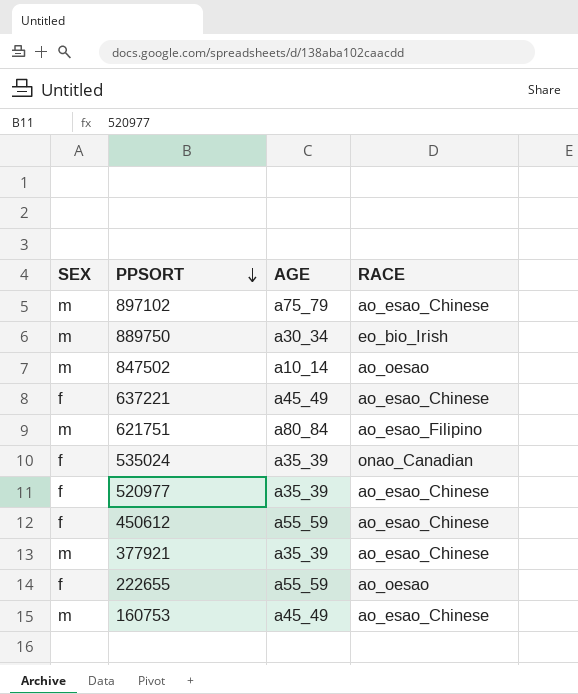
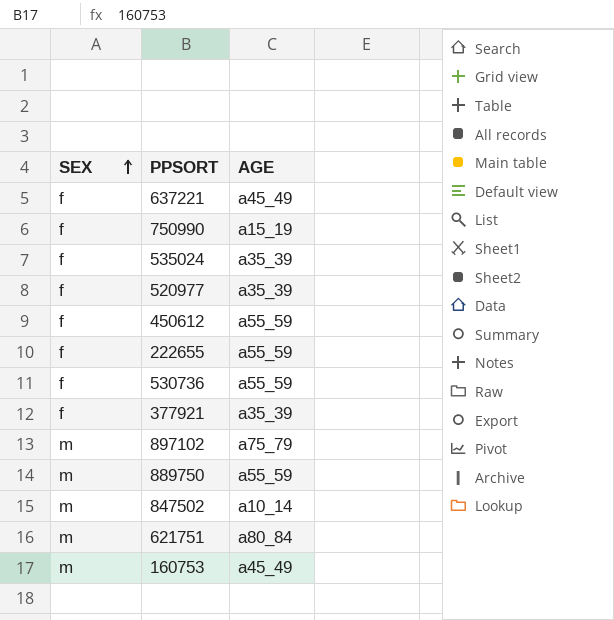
row order: PPSORT descending -> SEX ascending
column RACE | position: 4 -> none
row 750990: none -> f | a15_19
row 530736: none -> f | a55_59
377921 | SEX: m -> f
889750 | AGE: a30_34 -> a55_59

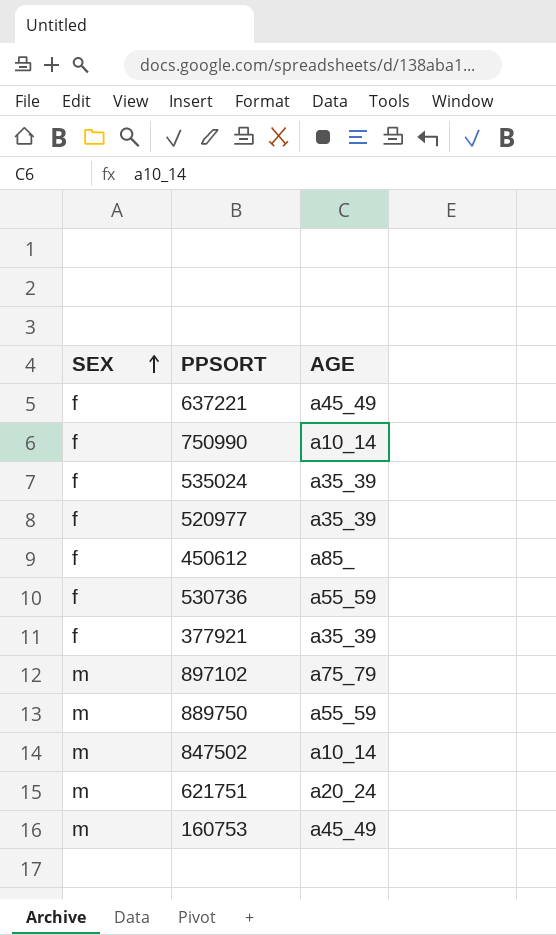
row 222655: f | a55_59 -> none
750990 | AGE: a15_19 -> a10_14
450612 | AGE: a55_59 -> a85_
621751 | AGE: a80_84 -> a20_24

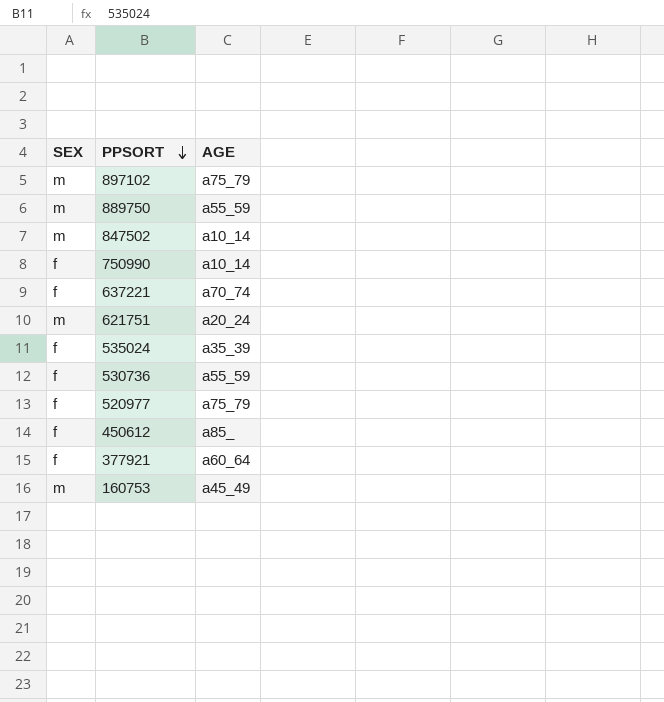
row order: SEX ascending -> PPSORT descending
637221 | AGE: a45_49 -> a70_74
520977 | AGE: a35_39 -> a75_79
377921 | AGE: a35_39 -> a60_64

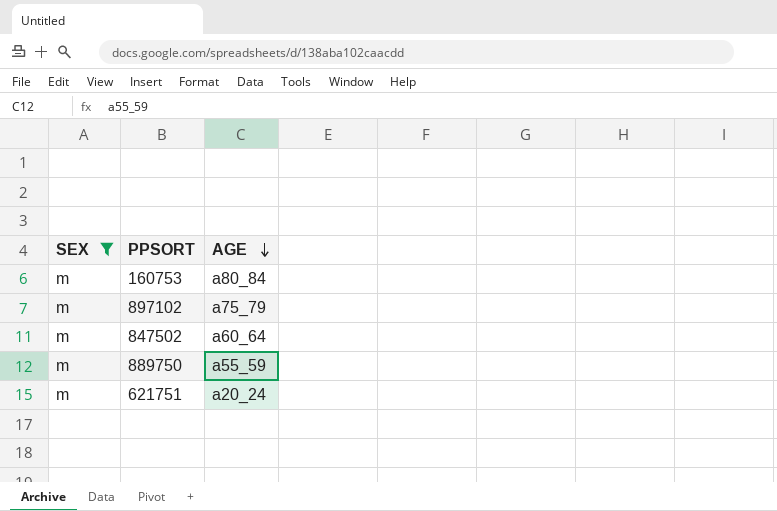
filter: none -> SEX = m
row order: PPSORT descending -> AGE descending
160753 | AGE: a45_49 -> a80_84
847502 | AGE: a10_14 -> a60_64

